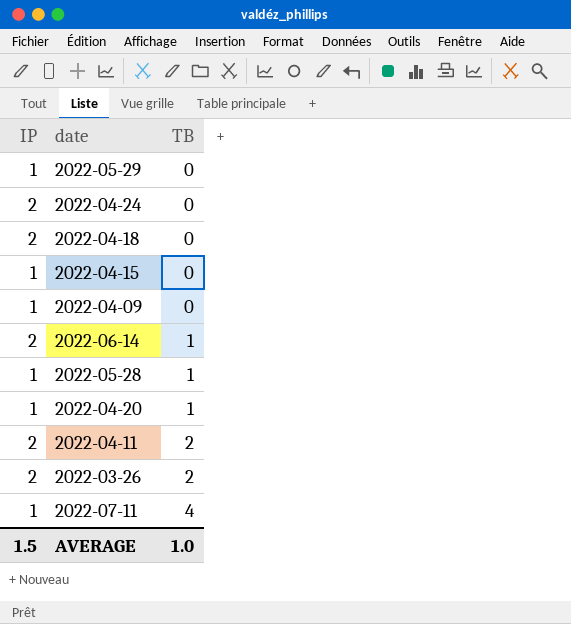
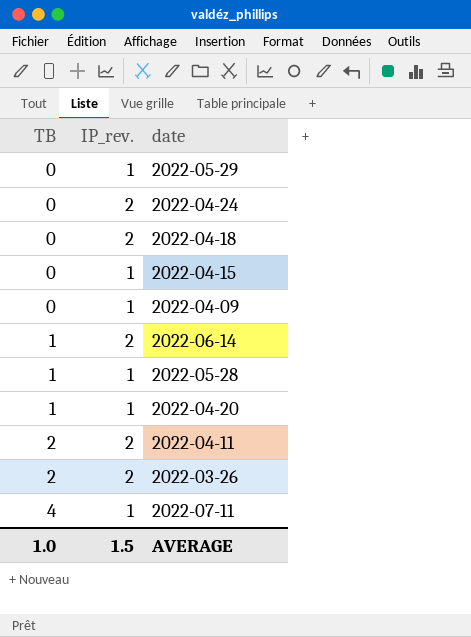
column TB | position: 3 -> 1
column name: IP -> IP_rev.

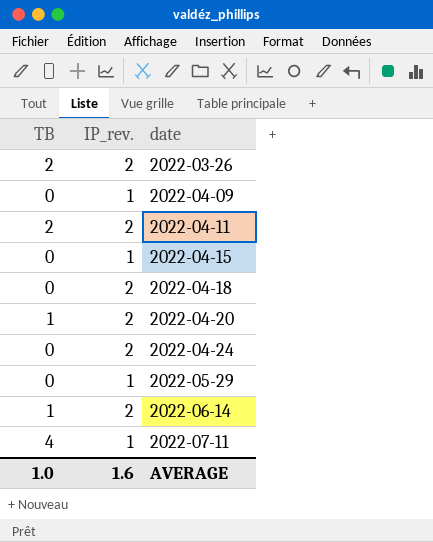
row order: TB ascending -> date ascending
row 2022-05-28: 1 | 1 -> none
2022-04-20 | IP_rev.: 1 -> 2
AVERAGE | IP_rev.: 1.5 -> 1.6

